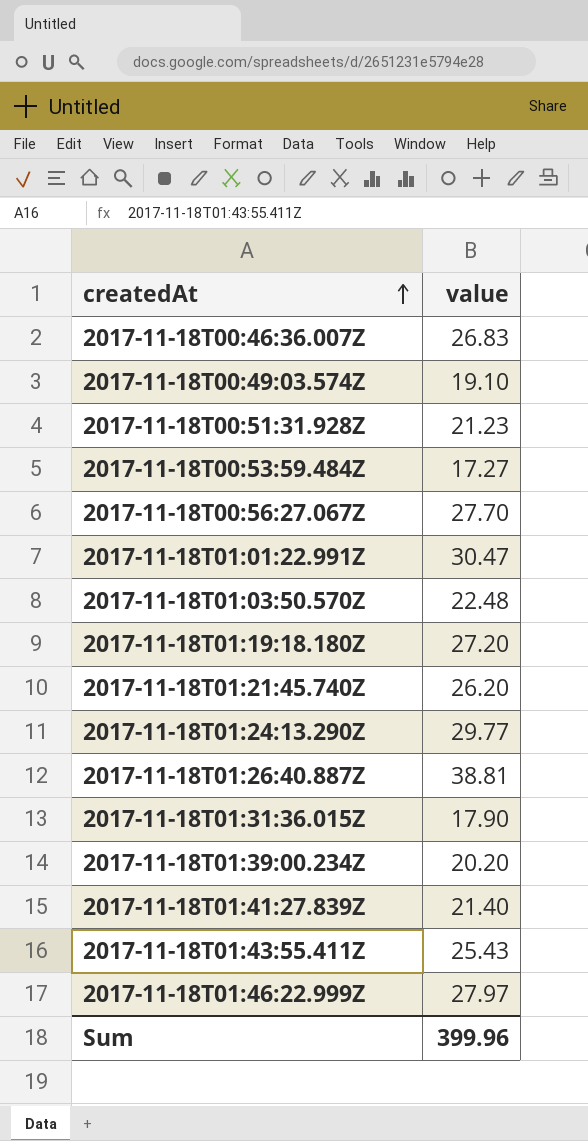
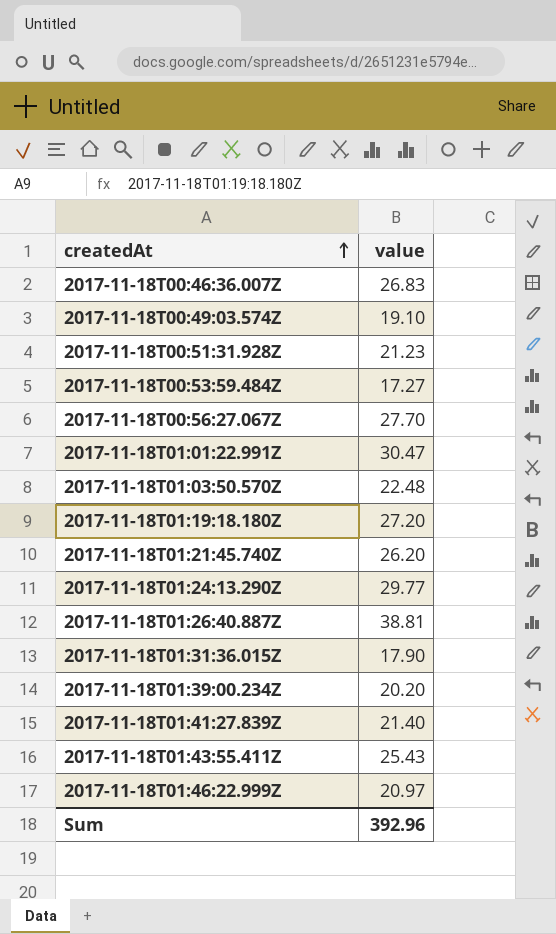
2017-11-18T01:46:22.999Z | value: 27.97 -> 20.97
Sum | value: 399.96 -> 392.96

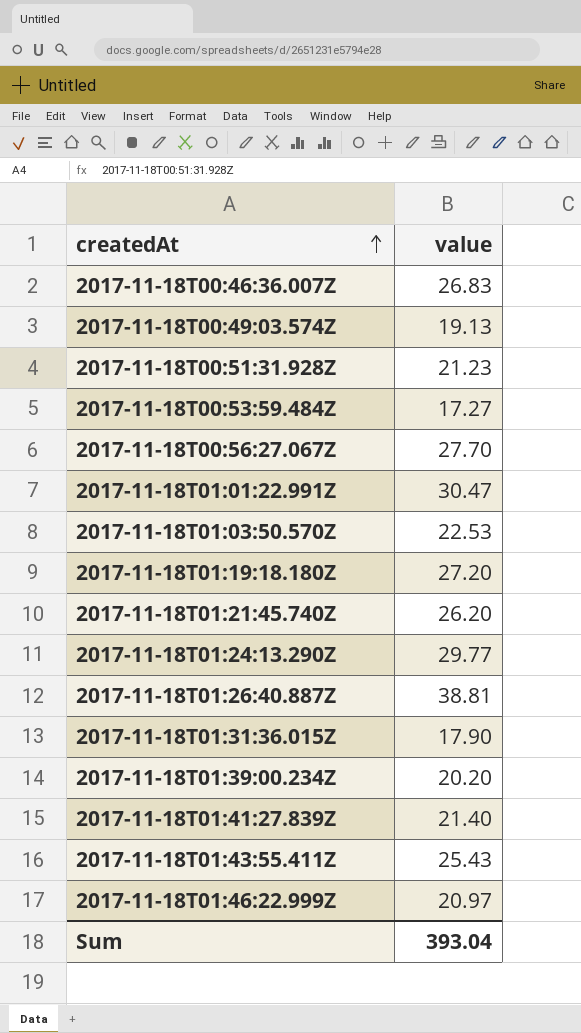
2017-11-18T00:49:03.574Z | value: 19.10 -> 19.13
2017-11-18T01:03:50.570Z | value: 22.48 -> 22.53
Sum | value: 392.96 -> 393.04

